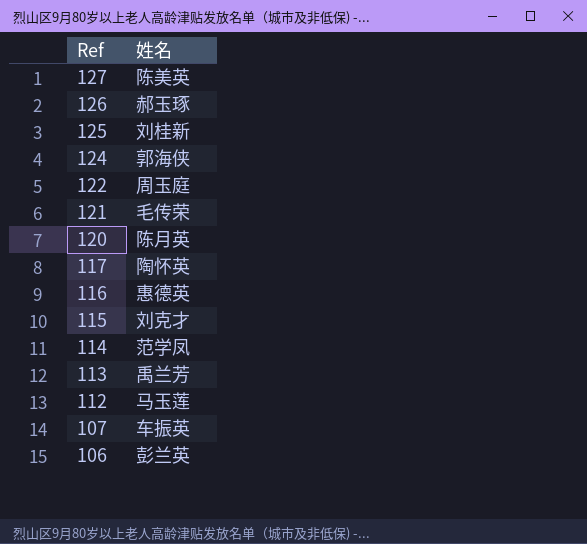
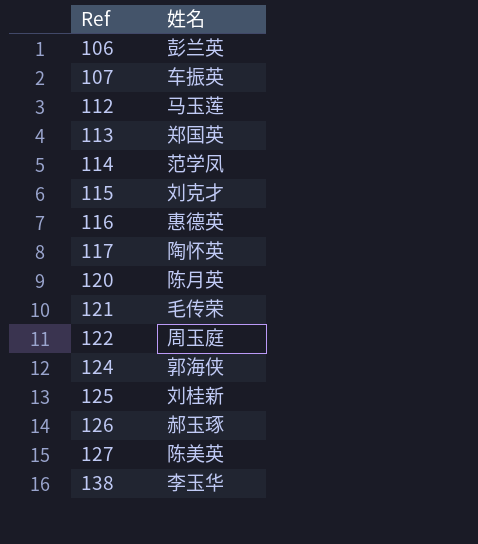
row order: Ref descending -> Ref ascending
113 | 姓名: 禹兰芳 -> 郑国英
row 138: none -> 李玉华

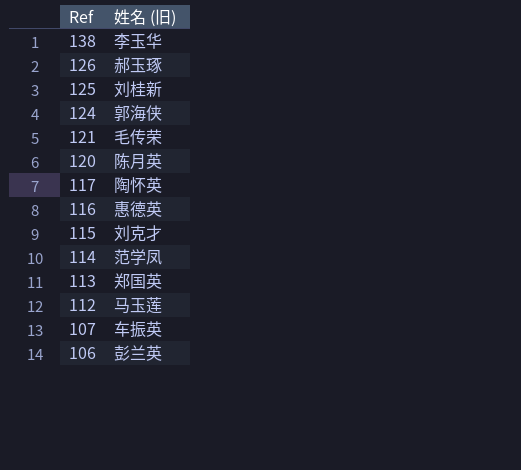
row order: Ref ascending -> Ref descending
column name: 姓名 -> 姓名 (旧)
row 122: 周玉庭 -> none
row 127: 陈美英 -> none

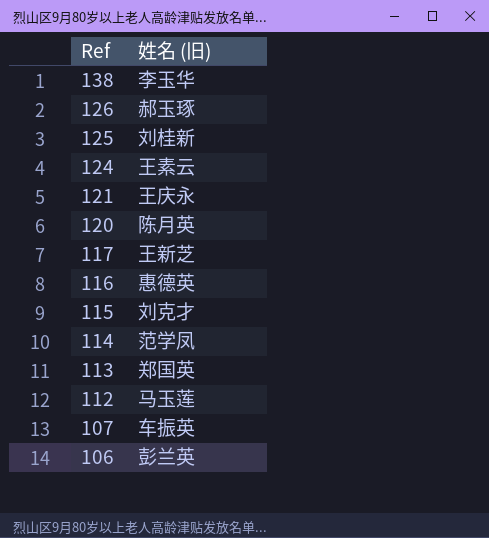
124 | 姓名 (旧): 郭海侠 -> 王素云
121 | 姓名 (旧): 毛传荣 -> 王庆永
117 | 姓名 (旧): 陶怀英 -> 王新芝

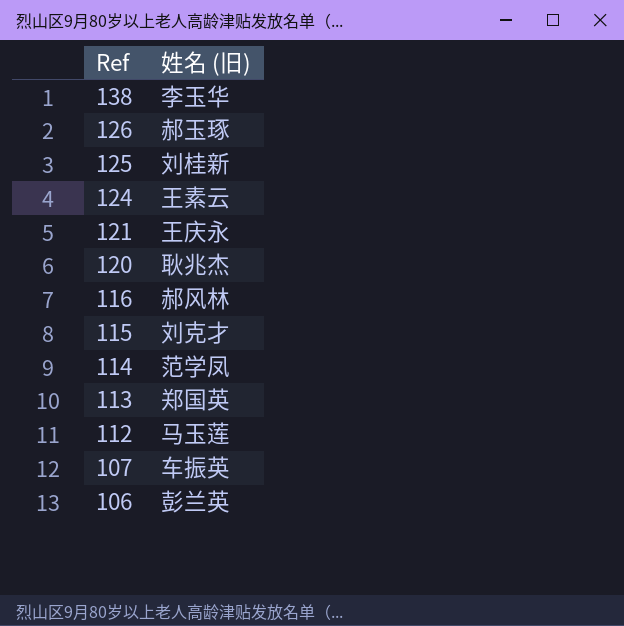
row 117: 王新芝 -> none
120 | 姓名 (旧): 陈月英 -> 耿兆杰
116 | 姓名 (旧): 惠德英 -> 郝风林

